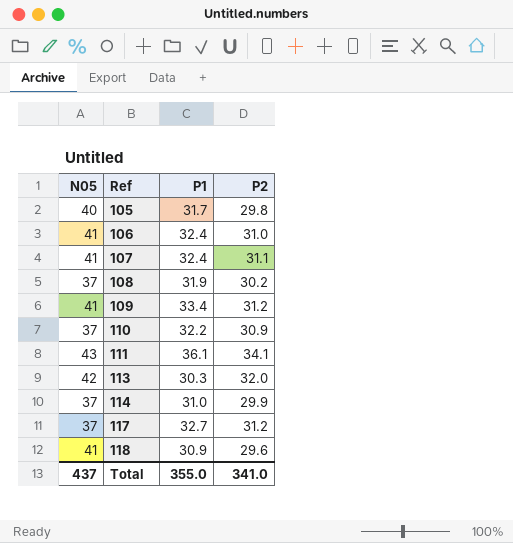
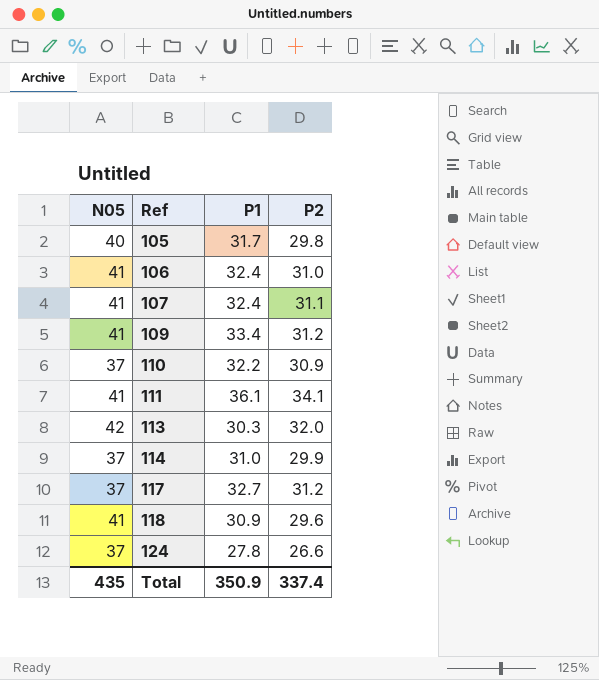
row 108: 37 | 31.9 | 30.2 -> none
111 | N05: 43 -> 41
row 124: none -> 37 | 27.8 | 26.6
Total | N05: 437 -> 435
Total | P1: 355.0 -> 350.9
Total | P2: 341.0 -> 337.4

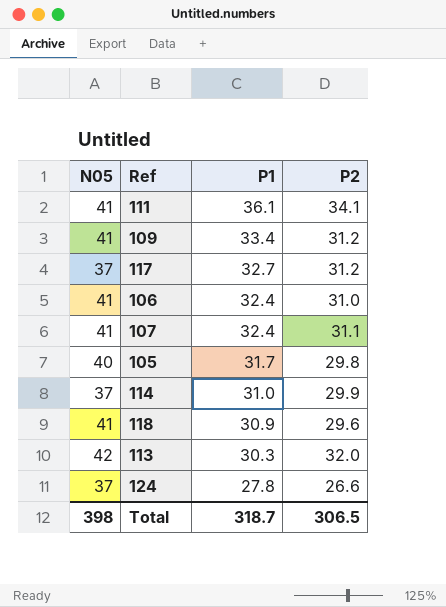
row order: Ref ascending -> P1 descending
row 110: 37 | 32.2 | 30.9 -> none
Total | N05: 435 -> 398
Total | P1: 350.9 -> 318.7
Total | P2: 337.4 -> 306.5

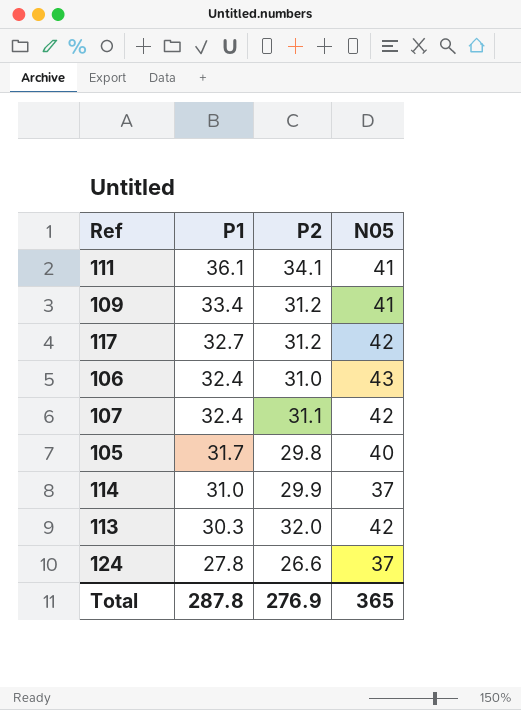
column N05 | position: 1 -> 4
row 118: 41 | 30.9 | 29.6 -> none
117 | N05: 37 -> 42
106 | N05: 41 -> 43
107 | N05: 41 -> 42
Total | P1: 318.7 -> 287.8
Total | P2: 306.5 -> 276.9
Total | N05: 398 -> 365

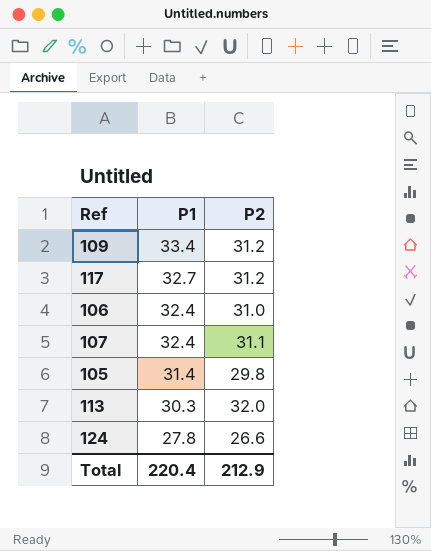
column N05 | position: 4 -> none
row 111: 36.1 | 34.1 | 41 -> none
row 114: 31.0 | 29.9 | 37 -> none
105 | P1: 31.7 -> 31.4
Total | P1: 287.8 -> 220.4
Total | P2: 276.9 -> 212.9

